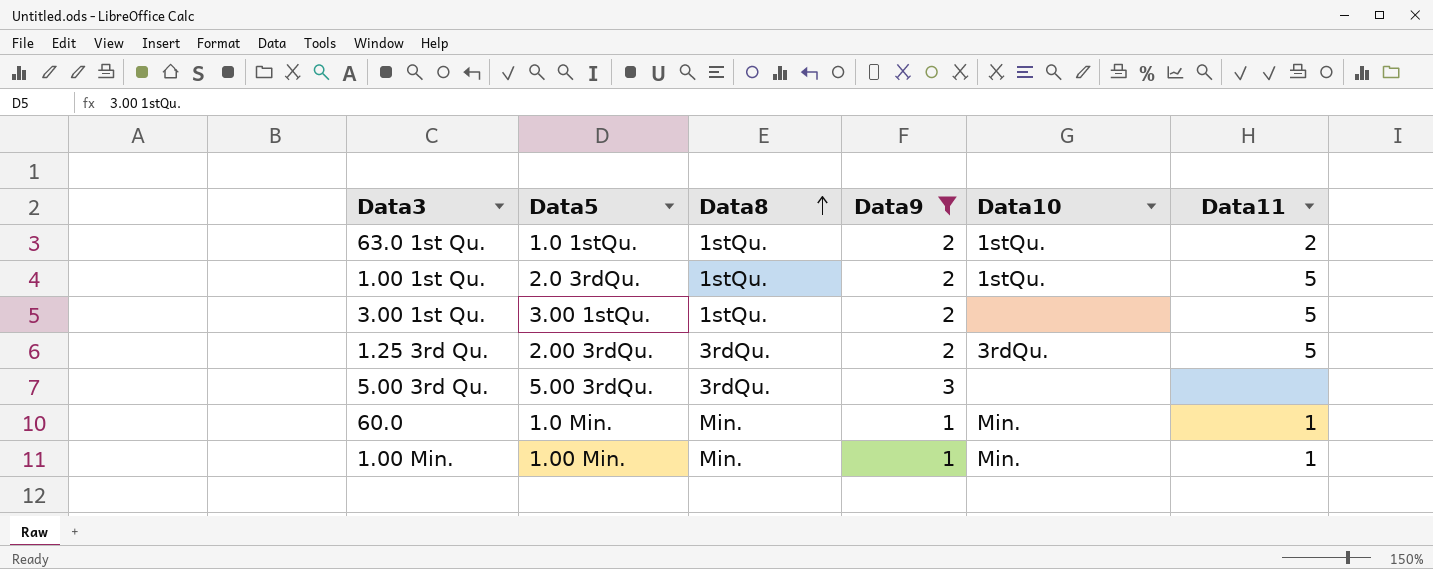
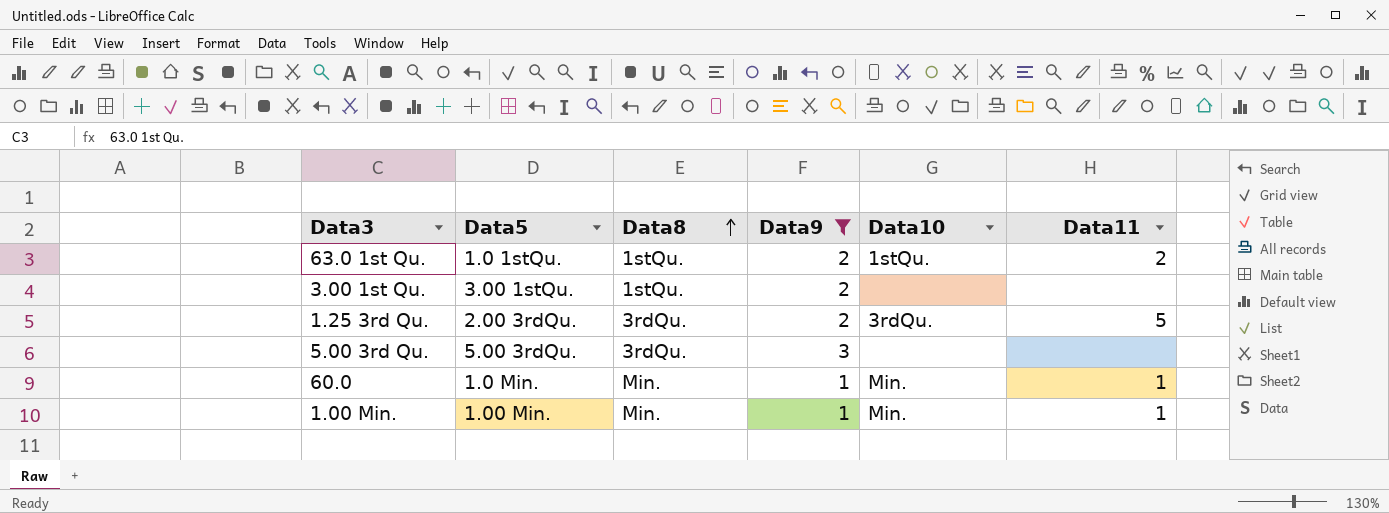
row 1.00 1st Qu.: 2.0 3rdQu. | 1stQu. | 2 | 1stQu. | 5 -> none
3.00 1st Qu. | Data11: 5 -> none

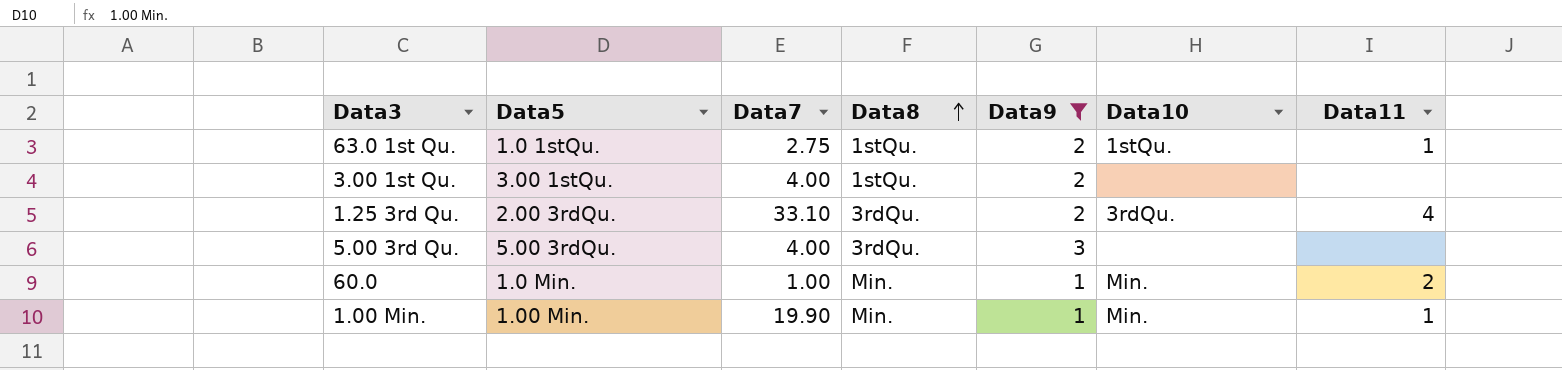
column Data7 | position: none -> 3
63.0 1st Qu. | Data11: 2 -> 1
1.25 3rd Qu. | Data11: 5 -> 4
60.0 | Data11: 1 -> 2

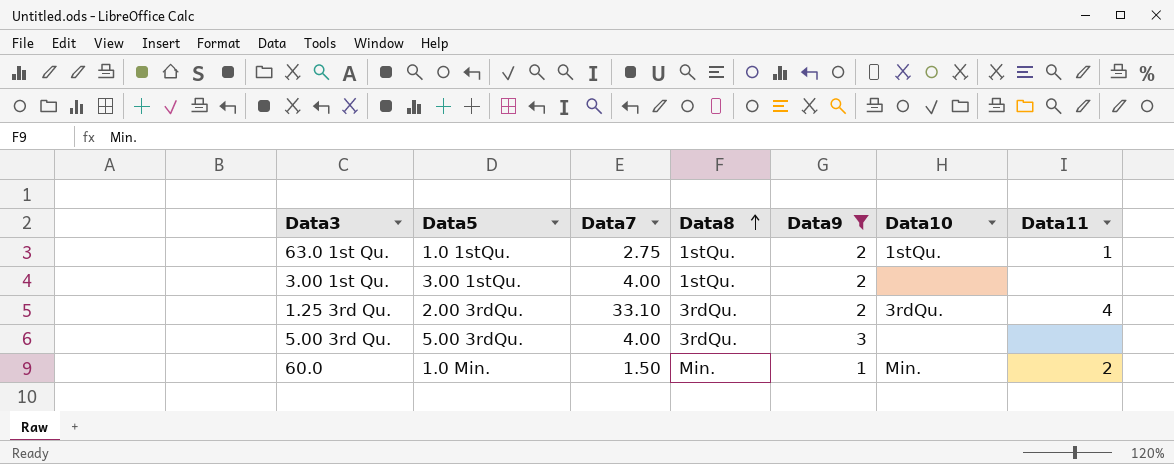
row 1.00 Min.: 1.00 Min. | 19.90 | Min. | 1 | Min. | 1 -> none
60.0 | Data7: 1.00 -> 1.50

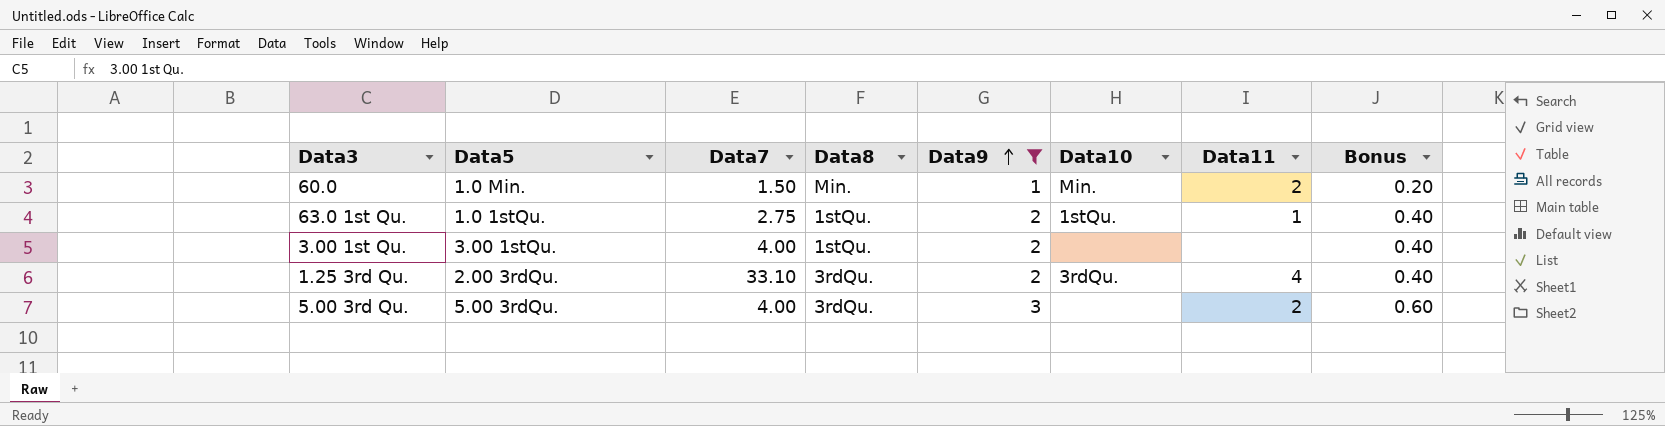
row order: Data8 ascending -> Data9 ascending
column Bonus | formula: none -> [Data9] * 0.2
5.00 3rd Qu. | Data11: none -> 2

